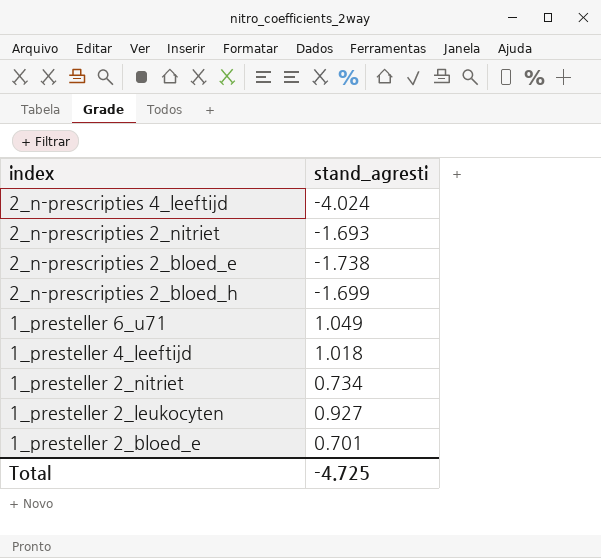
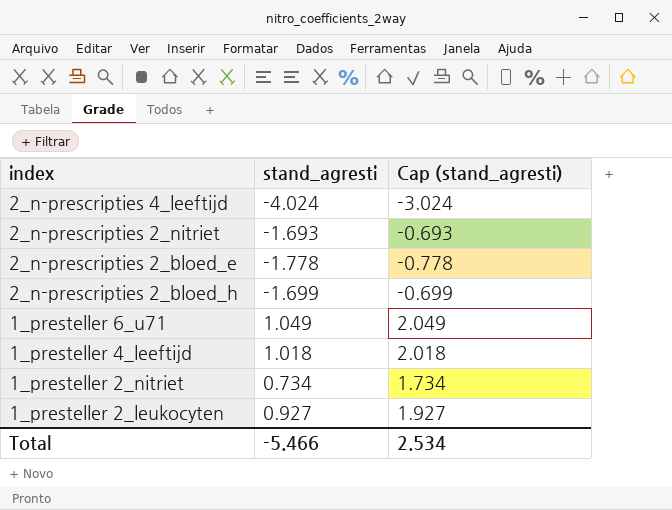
column Cap (stand_agresti) | formula: none -> [stand_agresti] + 1
row 1_presteller 2_bloed_e: 0.701 -> none
2_n-prescripties 2_bloed_e | stand_agresti: -1.738 -> -1.778
Total | stand_agresti: -4.725 -> -5.466

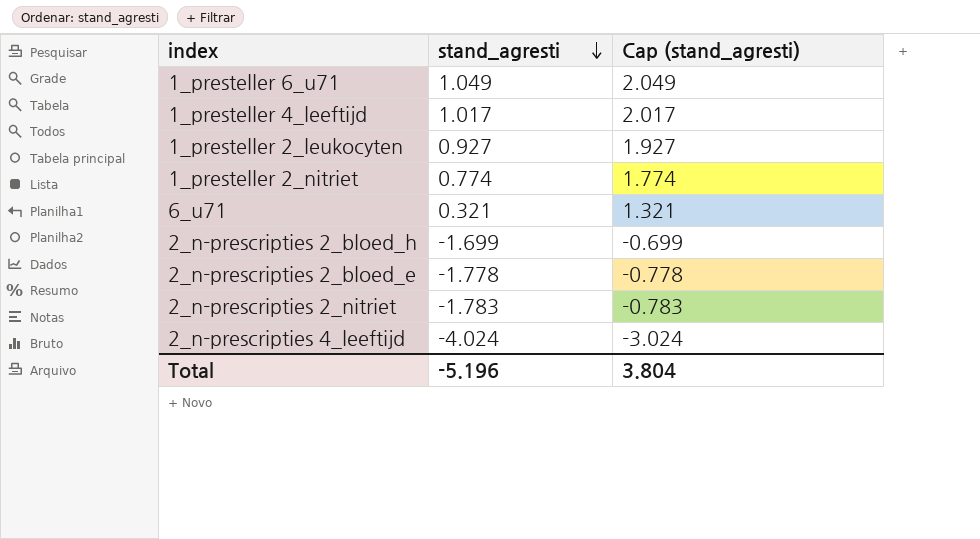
row order: none -> stand_agresti descending
1_presteller 4_leeftijd | stand_agresti: 1.018 -> 1.017
1_presteller 4_leeftijd | Cap (stand_agresti): 2.018 -> 2.017
1_presteller 2_nitriet | stand_agresti: 0.734 -> 0.774
1_presteller 2_nitriet | Cap (stand_agresti): 1.734 -> 1.774
row 6_u71: none -> 0.321 | 1.321
2_n-prescripties 2_nitriet | stand_agresti: -1.693 -> -1.783
2_n-prescripties 2_nitriet | Cap (stand_agresti): -0.693 -> -0.783
Total | stand_agresti: -5.466 -> -5.196
Total | Cap (stand_agresti): 2.534 -> 3.804

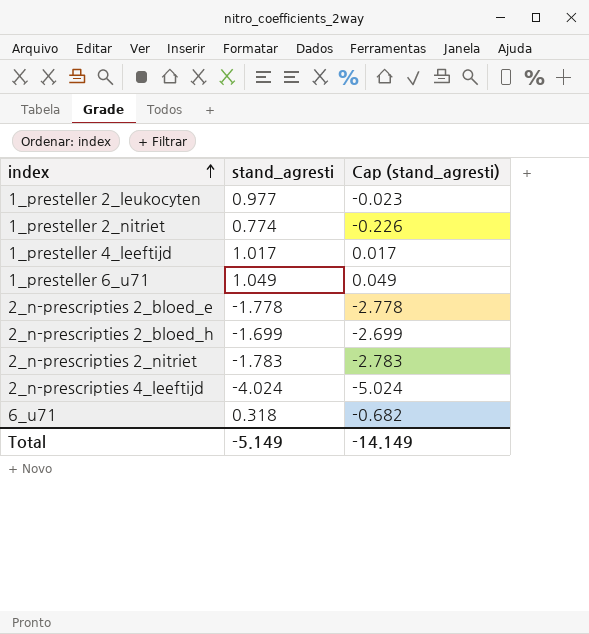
row order: stand_agresti descending -> index ascending
column Cap (stand_agresti) | formula: [stand_agresti] + 1 -> [stand_agresti] - 1
1_presteller 2_leukocyten | stand_agresti: 0.927 -> 0.977
6_u71 | stand_agresti: 0.321 -> 0.318
Total | stand_agresti: -5.196 -> -5.149
Total | Cap (stand_agresti): 3.804 -> -14.149

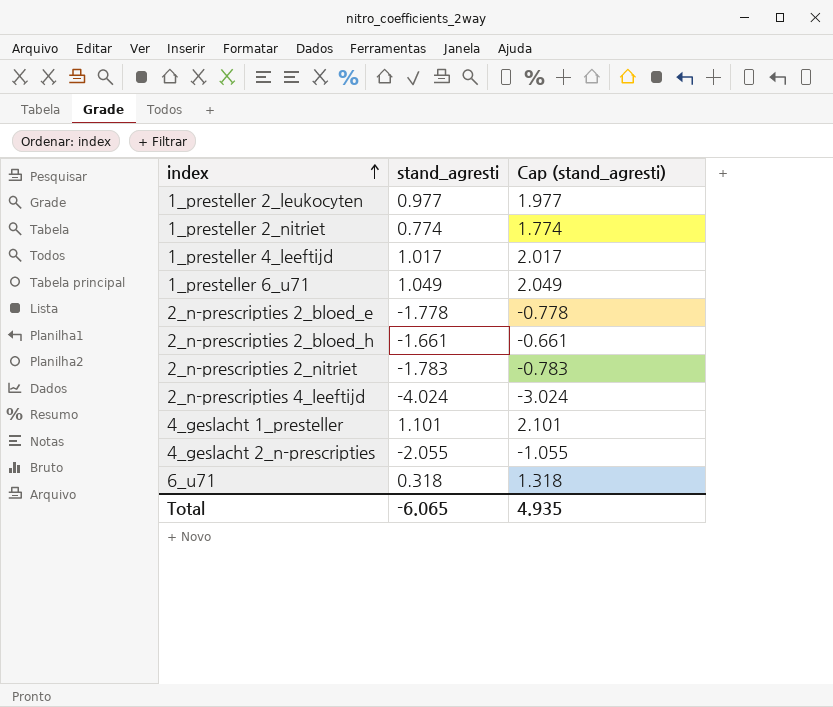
column Cap (stand_agresti) | formula: [stand_agresti] - 1 -> [stand_agresti] + 1
2_n-prescripties 2_bloed_h | stand_agresti: -1.699 -> -1.661
row 4_geslacht 1_presteller: none -> 1.101 | 2.101
row 4_geslacht 2_n-prescripties: none -> -2.055 | -1.055
Total | stand_agresti: -5.149 -> -6.065
Total | Cap (stand_agresti): -14.149 -> 4.935

